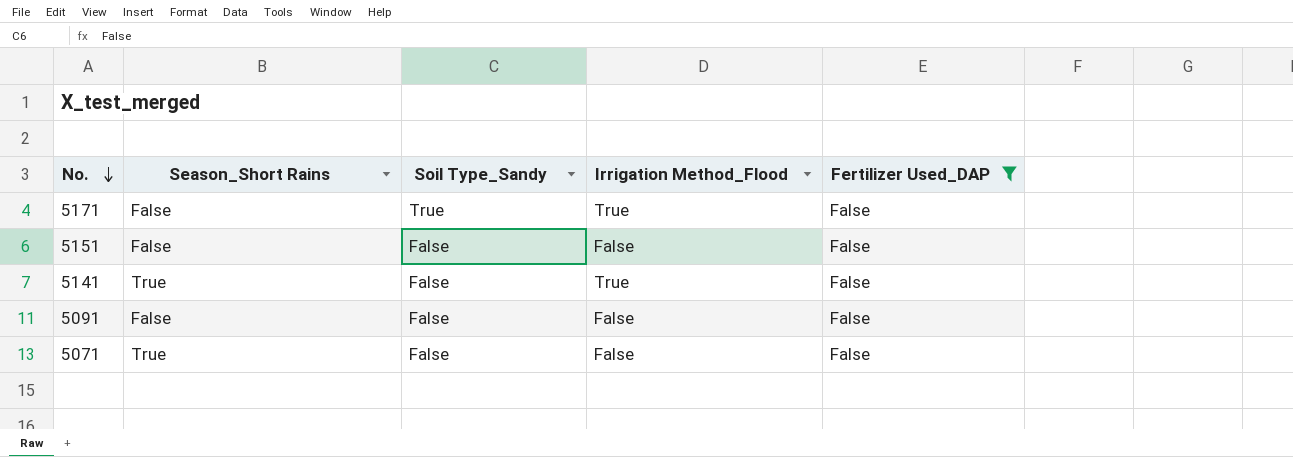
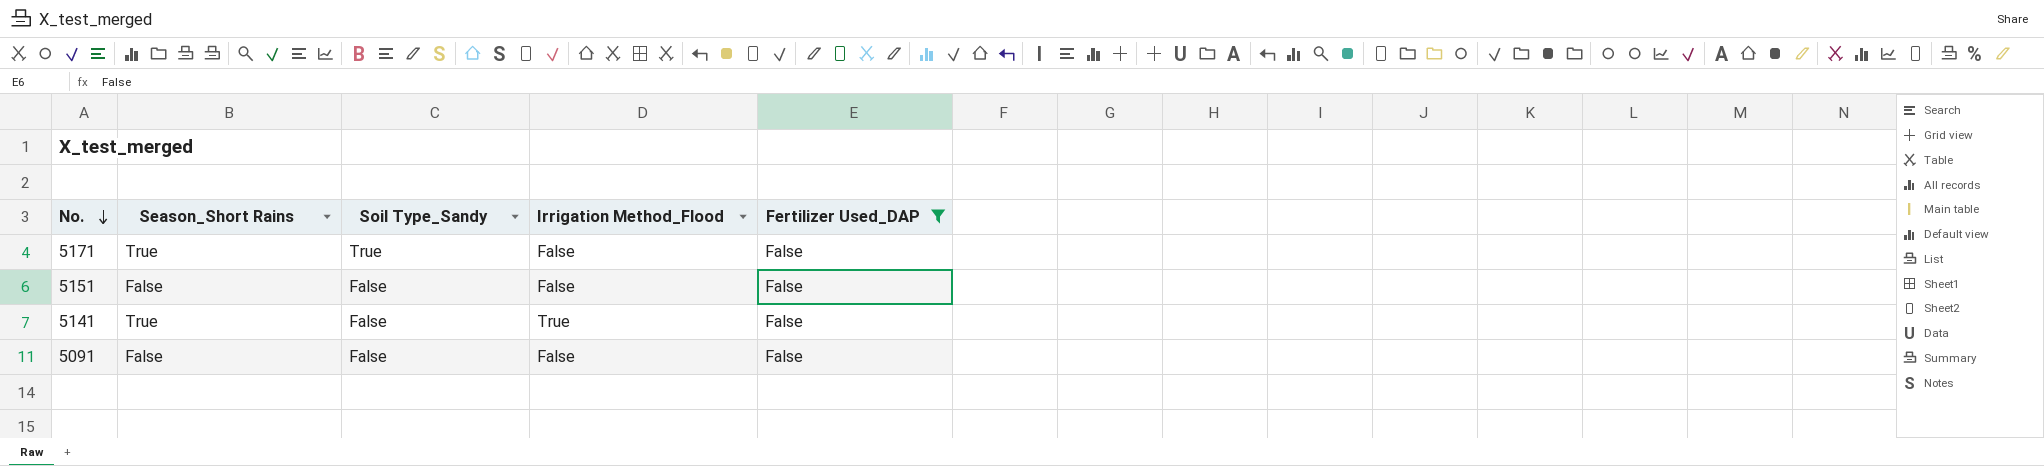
row 5071: True | False | False | False -> none
5171 | Season_Short Rains: False -> True
5171 | Irrigation Method_Flood: True -> False

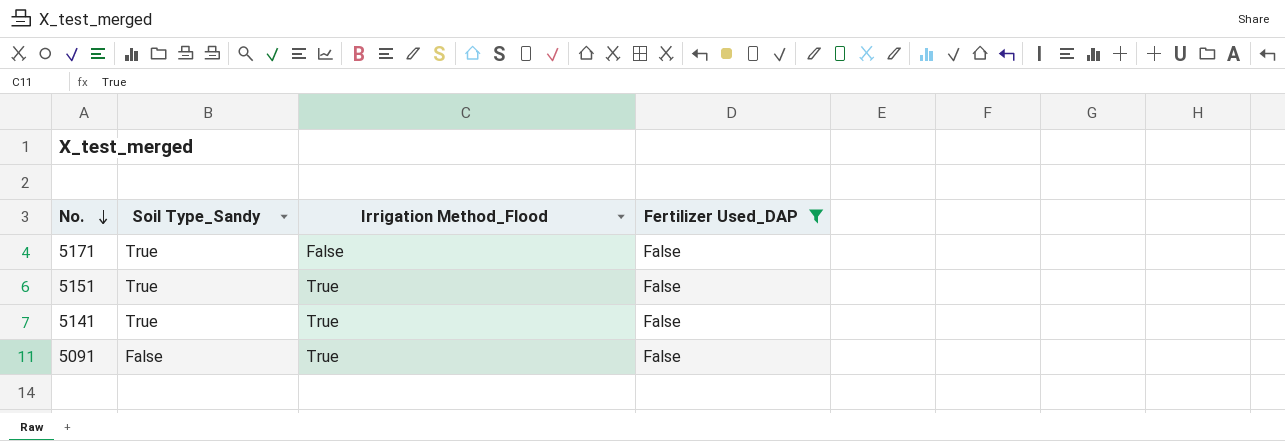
column Season_Short Rains | position: 2 -> none
5151 | Soil Type_Sandy: False -> True
5151 | Irrigation Method_Flood: False -> True
5141 | Soil Type_Sandy: False -> True
5091 | Irrigation Method_Flood: False -> True

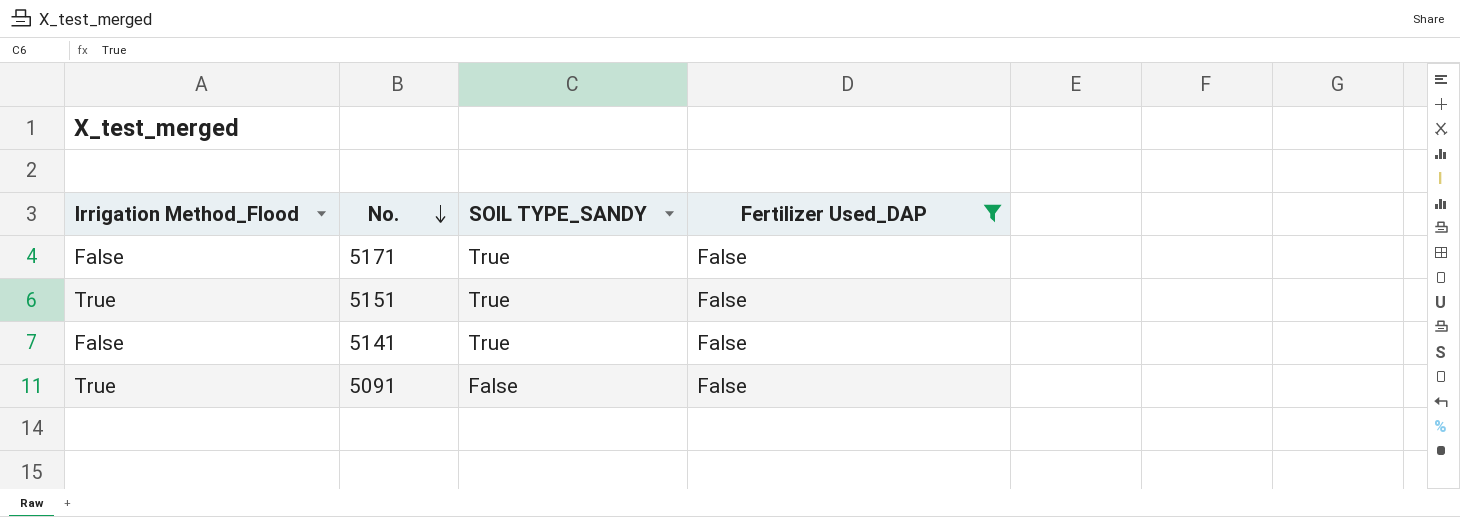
column Irrigation Method_Flood | position: 3 -> 1
column name: Soil Type_Sandy -> SOIL TYPE_SANDY
5141 | Irrigation Method_Flood: True -> False

